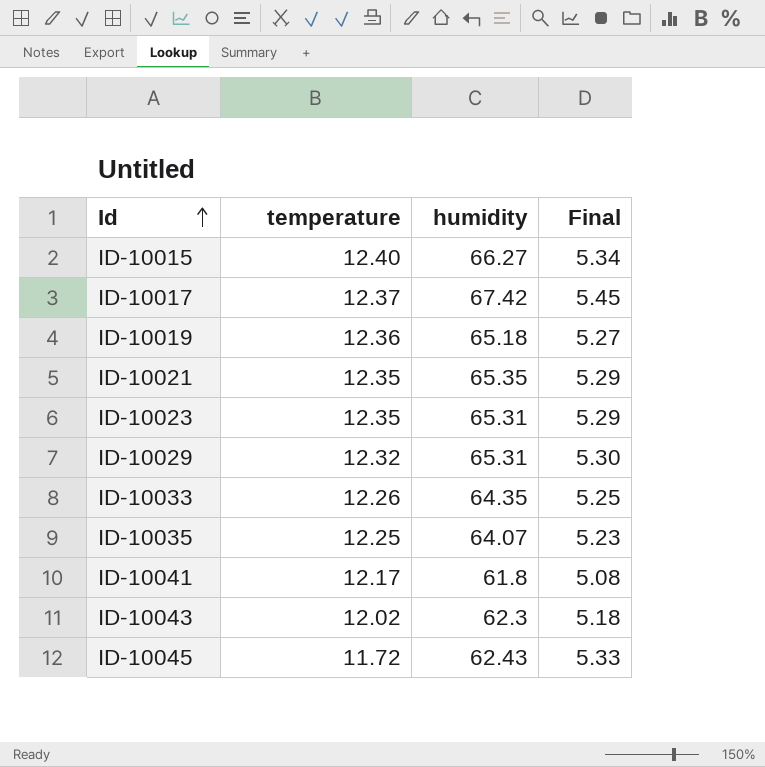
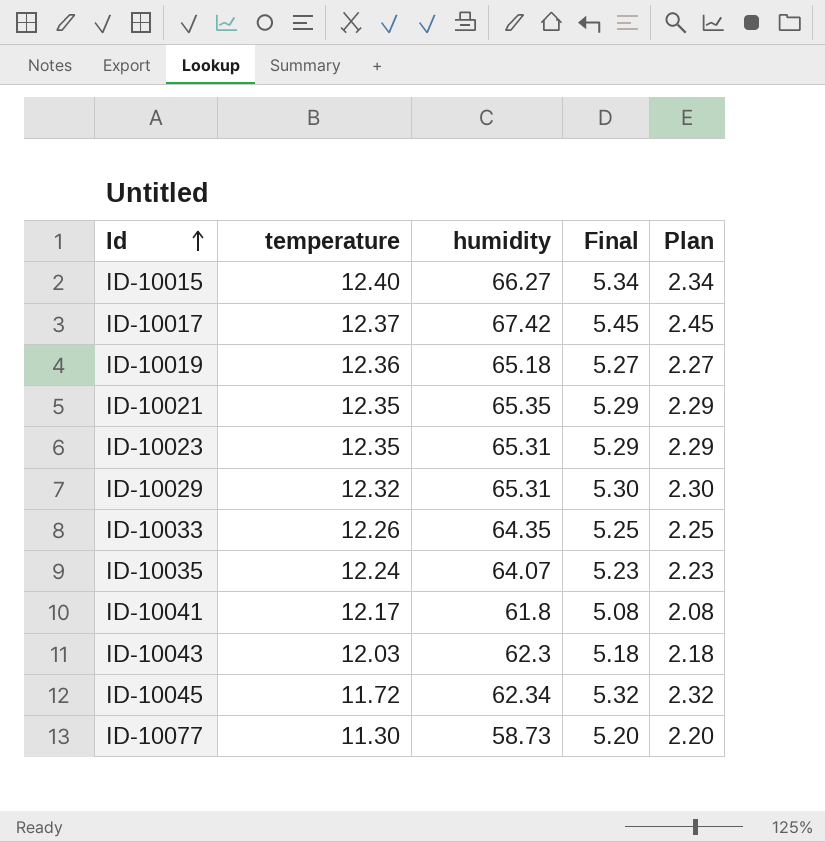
column Plan | formula: none -> [Final] - 3
ID-10035 | temperature: 12.25 -> 12.24
ID-10043 | temperature: 12.02 -> 12.03
ID-10045 | humidity: 62.43 -> 62.34
ID-10045 | Final: 5.33 -> 5.32
row ID-10077: none -> 11.30 | 58.73 | 5.20 | 2.20

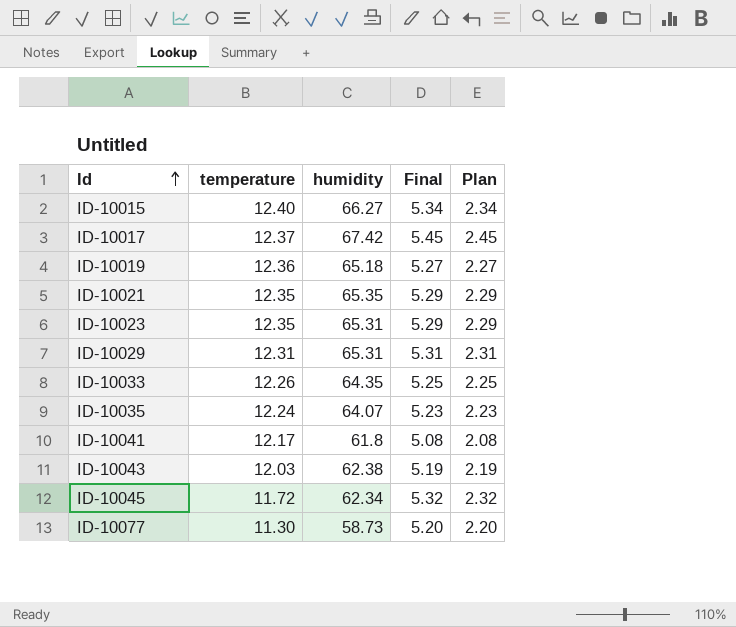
ID-10029 | temperature: 12.32 -> 12.31
ID-10029 | Final: 5.30 -> 5.31
ID-10029 | Plan: 2.30 -> 2.31
ID-10043 | humidity: 62.3 -> 62.38
ID-10043 | Final: 5.18 -> 5.19
ID-10043 | Plan: 2.18 -> 2.19

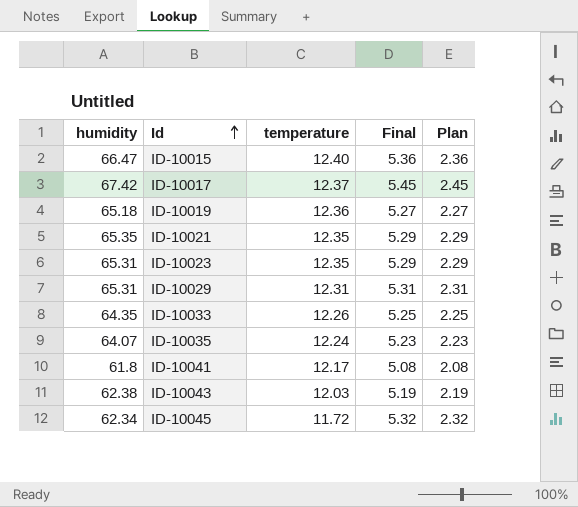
column humidity | position: 3 -> 1
row ID-10077: 11.30 | 58.73 | 5.20 | 2.20 -> none
ID-10015 | humidity: 66.27 -> 66.47
ID-10015 | Final: 5.34 -> 5.36
ID-10015 | Plan: 2.34 -> 2.36

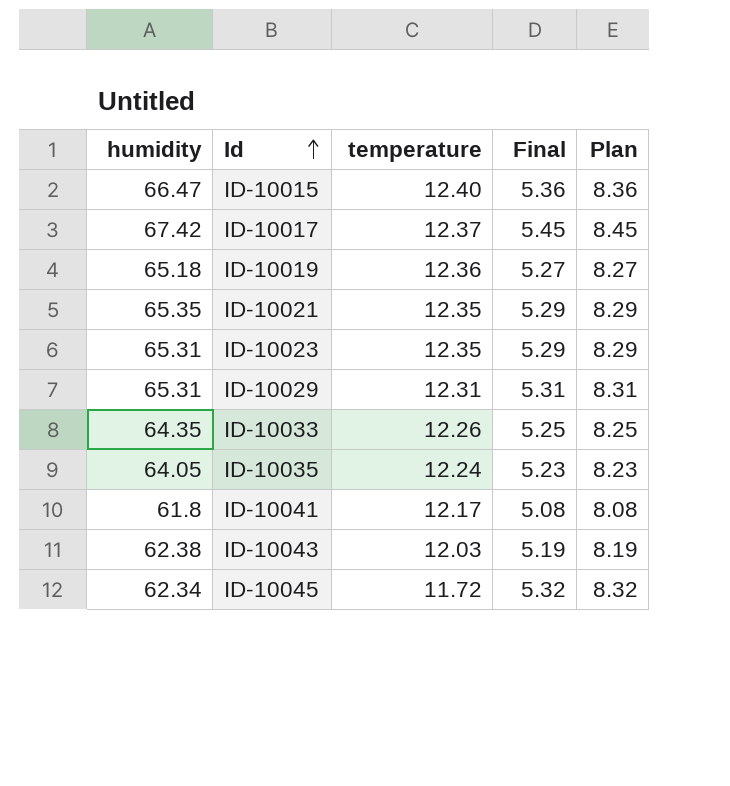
column Plan | formula: [Final] - 3 -> [Final] + 3
ID-10035 | humidity: 64.07 -> 64.05

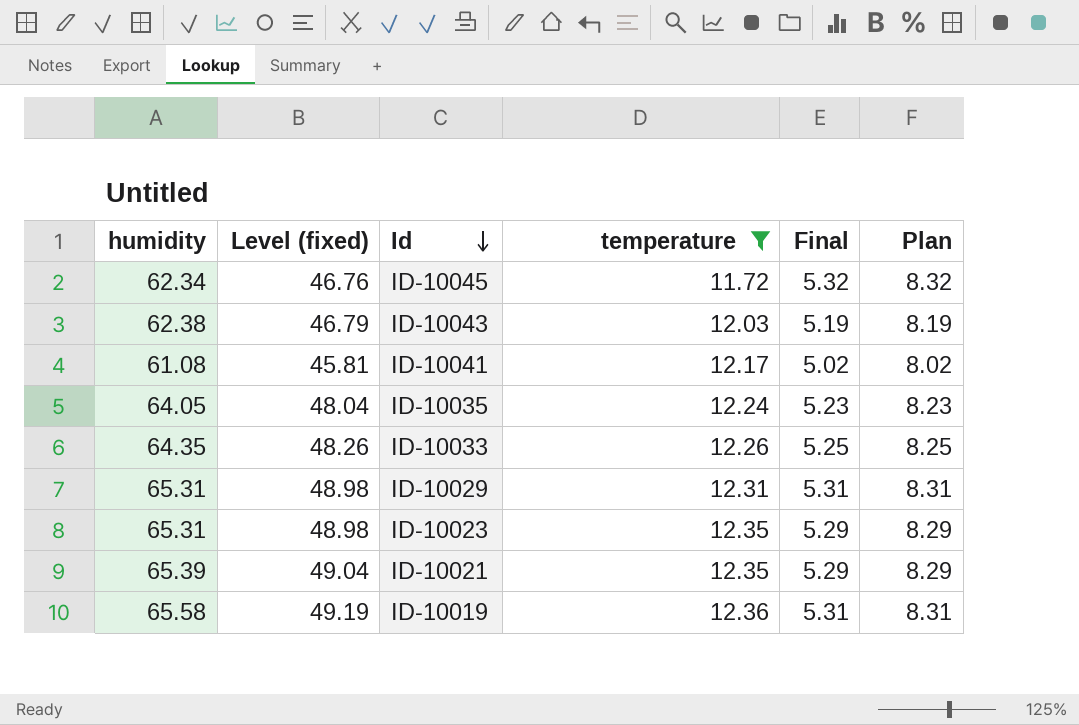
filter: none -> temperature <= 12.36
row order: Id ascending -> Id descending
column Level (fixed) | formula: none -> [humidity] * 0.75
ID-10041 | humidity: 61.8 -> 61.08
ID-10041 | Final: 5.08 -> 5.02
ID-10041 | Plan: 8.08 -> 8.02
ID-10021 | humidity: 65.35 -> 65.39
ID-10019 | humidity: 65.18 -> 65.58
ID-10019 | Final: 5.27 -> 5.31
ID-10019 | Plan: 8.27 -> 8.31

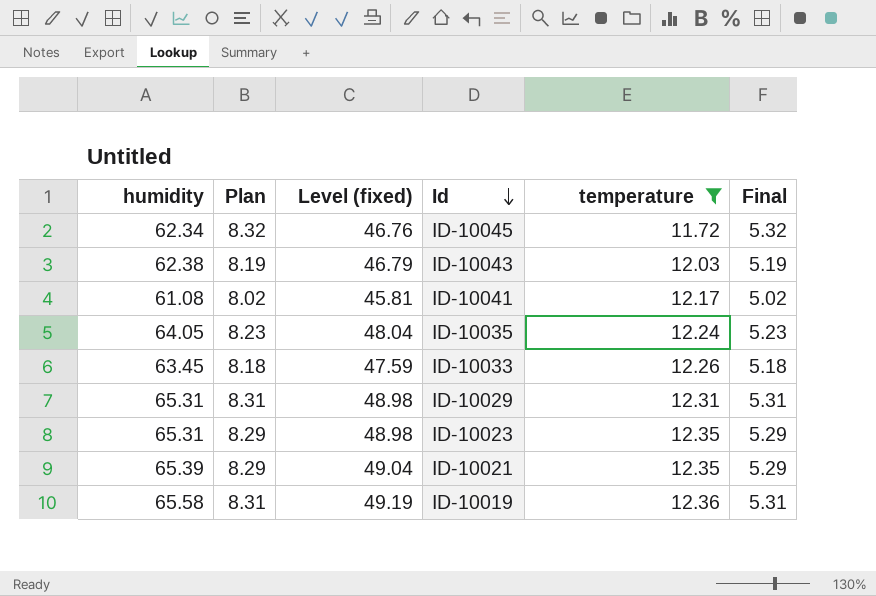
column Plan | position: 6 -> 2
ID-10033 | humidity: 64.35 -> 63.45
ID-10033 | Plan: 8.25 -> 8.18
ID-10033 | Level (fixed): 48.26 -> 47.59
ID-10033 | Final: 5.25 -> 5.18

